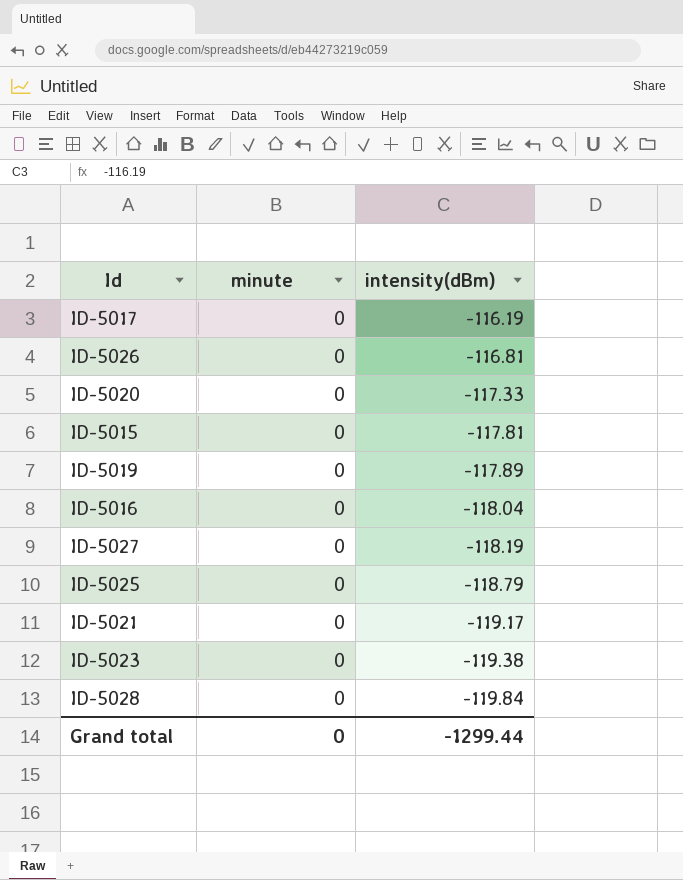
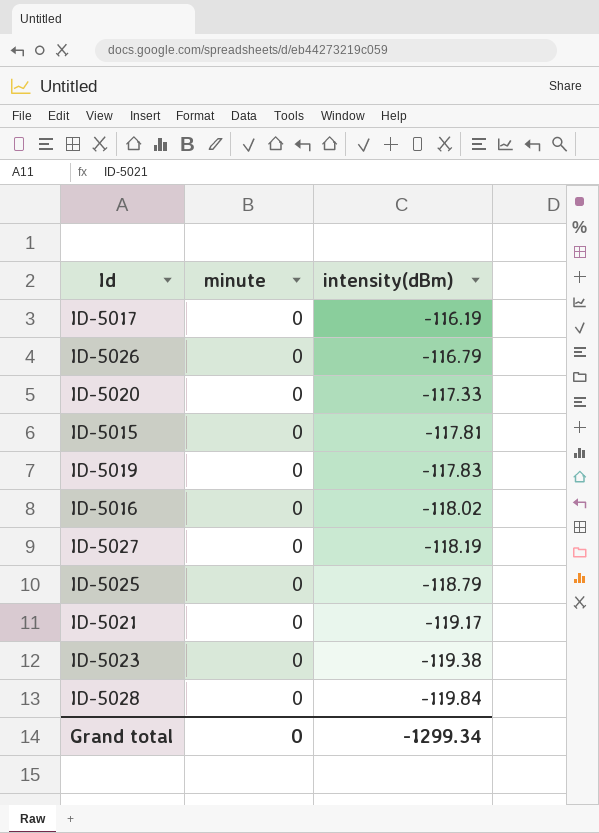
ID-5026 | intensity(dBm): -116.81 -> -116.79
ID-5019 | intensity(dBm): -117.89 -> -117.83
ID-5016 | intensity(dBm): -118.04 -> -118.02
Grand total | intensity(dBm): -1299.44 -> -1299.34

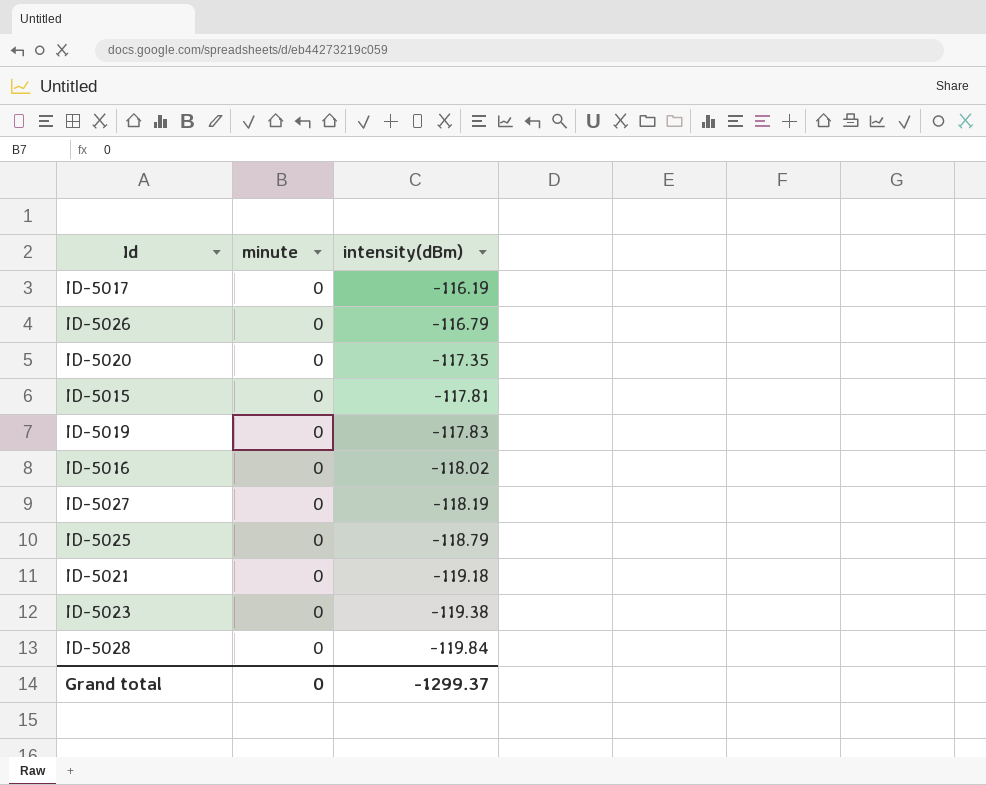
ID-5020 | intensity(dBm): -117.33 -> -117.35
ID-5021 | intensity(dBm): -119.17 -> -119.18
Grand total | intensity(dBm): -1299.34 -> -1299.37

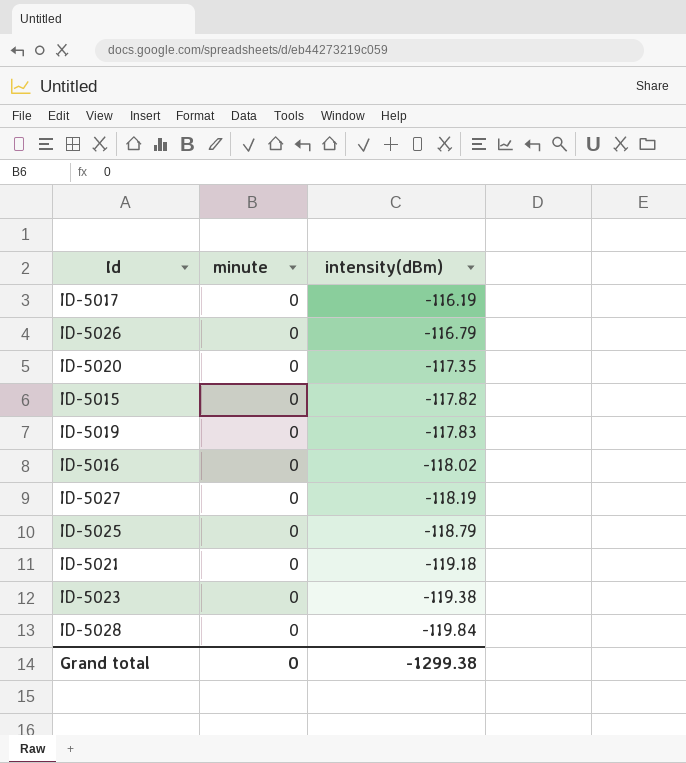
ID-5015 | intensity(dBm): -117.81 -> -117.82
Grand total | intensity(dBm): -1299.37 -> -1299.38

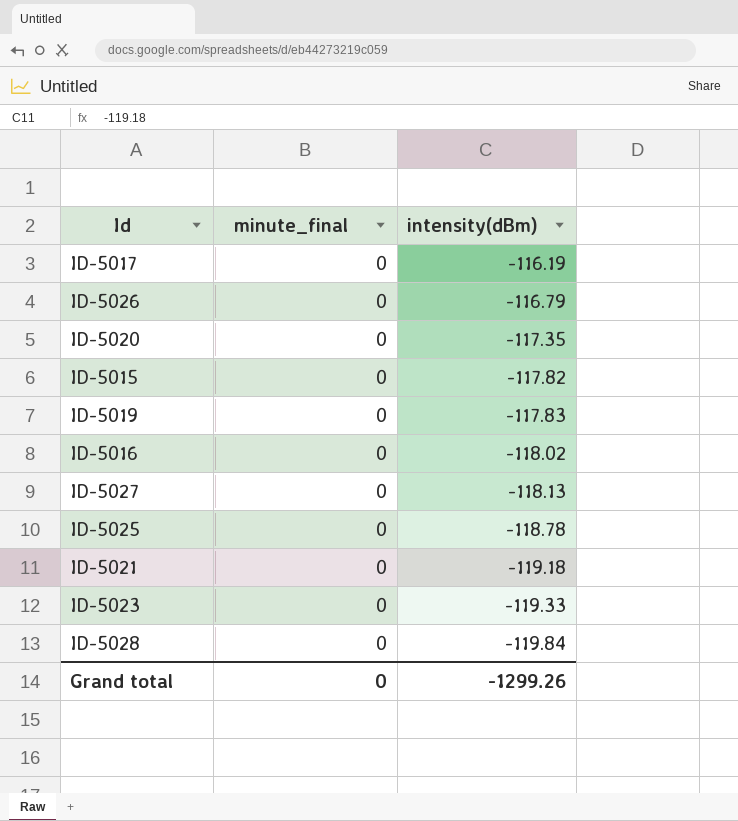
column name: minute -> minute_final
ID-5027 | intensity(dBm): -118.19 -> -118.13
ID-5025 | intensity(dBm): -118.79 -> -118.78
ID-5023 | intensity(dBm): -119.38 -> -119.33
Grand total | intensity(dBm): -1299.38 -> -1299.26

